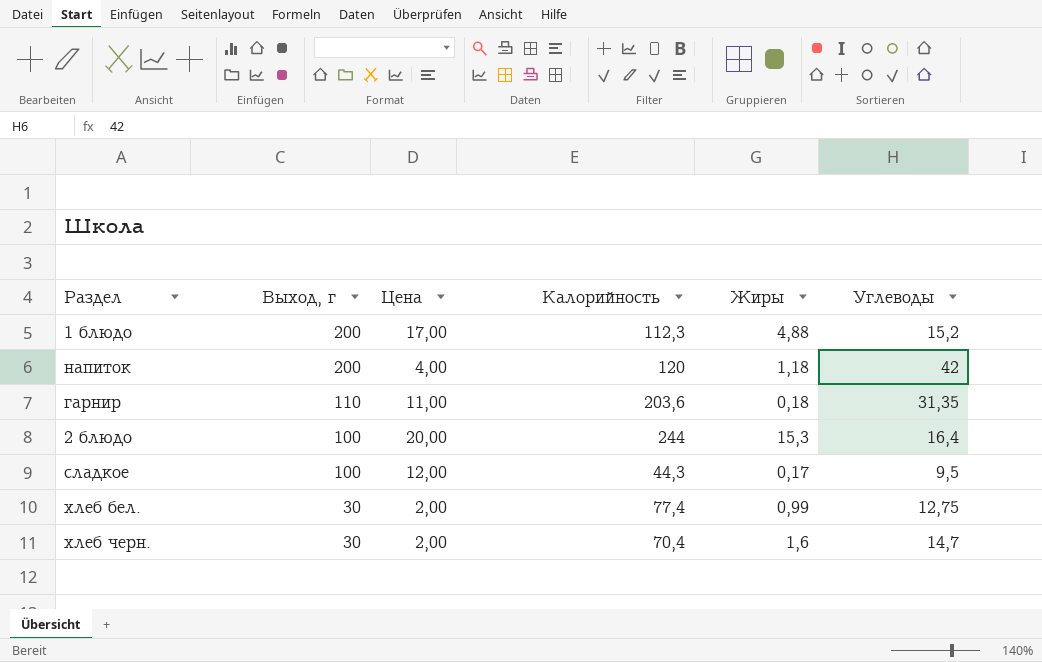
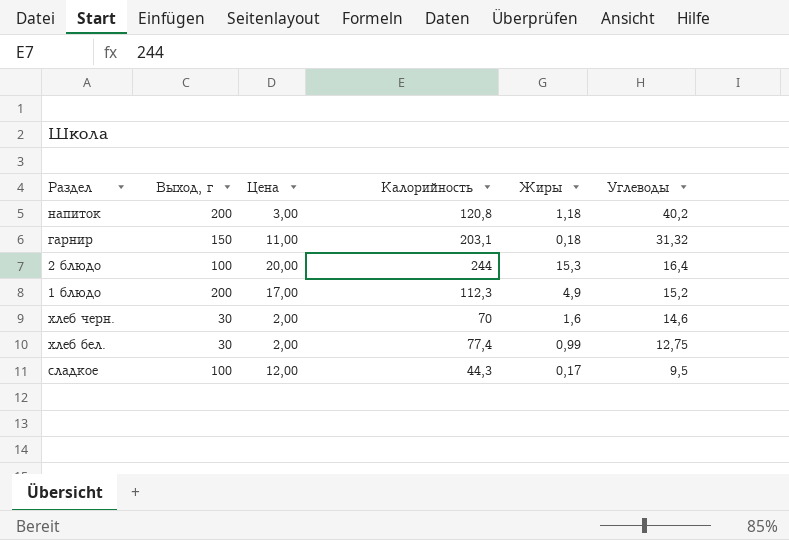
row order: Выход, г descending -> Углеводы descending
напиток | Цена: 4,00 -> 3,00
напиток | Калорийность: 120 -> 120,8
напиток | Углеводы: 42 -> 40,2
гарнир | Выход, г: 110 -> 150
гарнир | Калорийность: 203,6 -> 203,1
гарнир | Углеводы: 31,35 -> 31,32
1 блюдо | Жиры: 4,88 -> 4,9
хлеб черн. | Калорийность: 70,4 -> 70
хлеб черн. | Углеводы: 14,7 -> 14,6

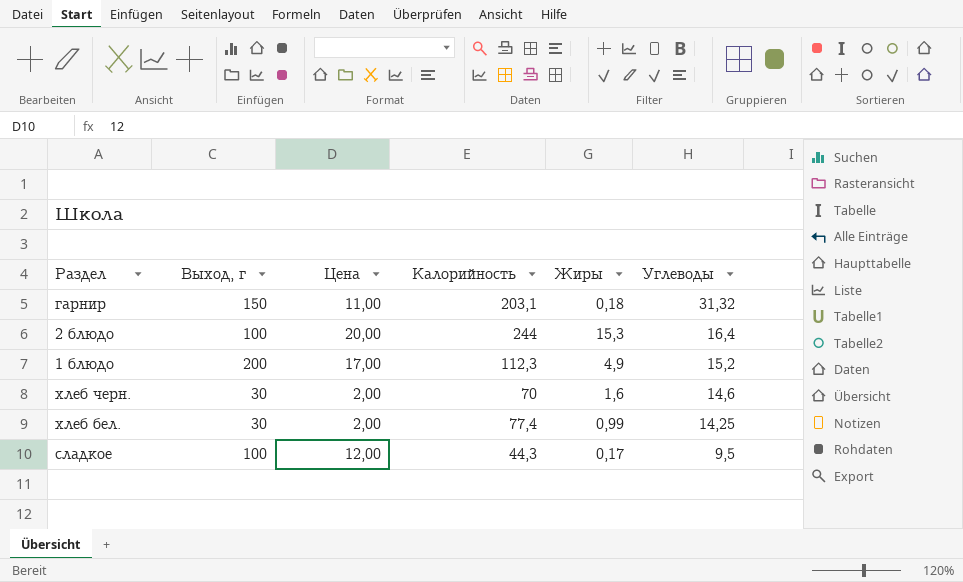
row напиток: 200 | 3,00 | 120,8 | 1,18 | 40,2 -> none
хлеб бел. | Углеводы: 12,75 -> 14,25

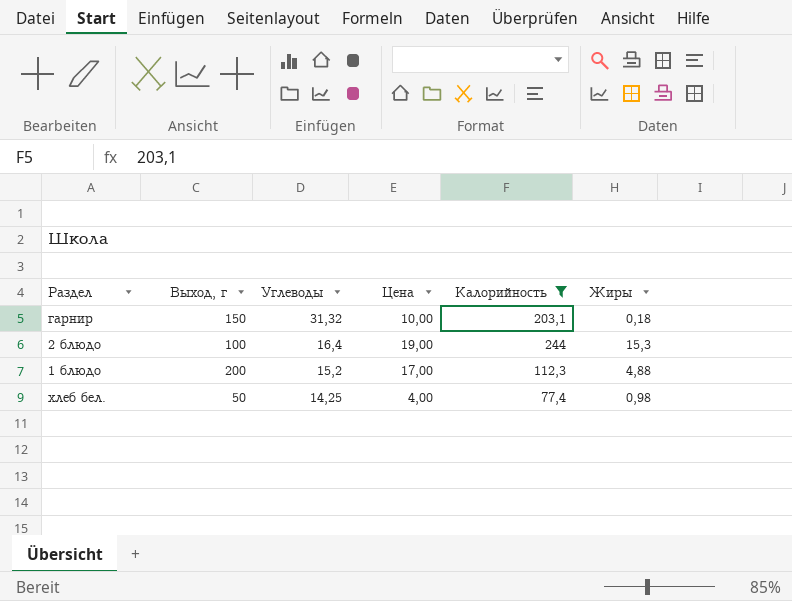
filter: none -> Калорийность >= 77,4
column Углеводы | position: 6 -> 3
гарнир | Цена: 11,00 -> 10,00
2 блюдо | Цена: 20,00 -> 19,00
1 блюдо | Жиры: 4,9 -> 4,88
хлеб бел. | Выход, г: 30 -> 50
хлеб бел. | Цена: 2,00 -> 4,00
хлеб бел. | Жиры: 0,99 -> 0,98

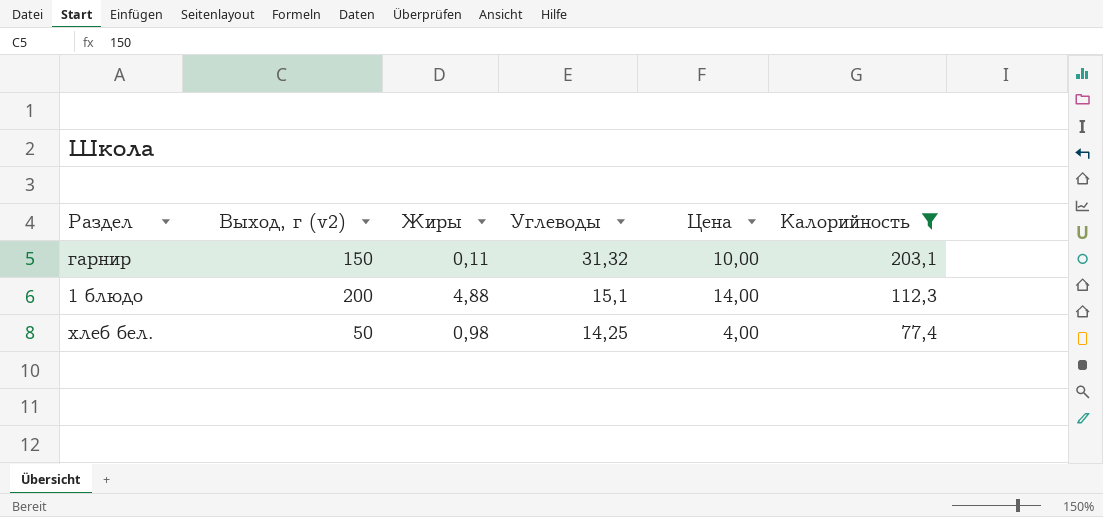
column name: Выход, г -> Выход, г (v2)
column Жиры | position: 6 -> 3
row 2 блюдо: 100 | 16,4 | 19,00 | 244 | 15,3 -> none
гарнир | Жиры: 0,18 -> 0,11
1 блюдо | Углеводы: 15,2 -> 15,1
1 блюдо | Цена: 17,00 -> 14,00

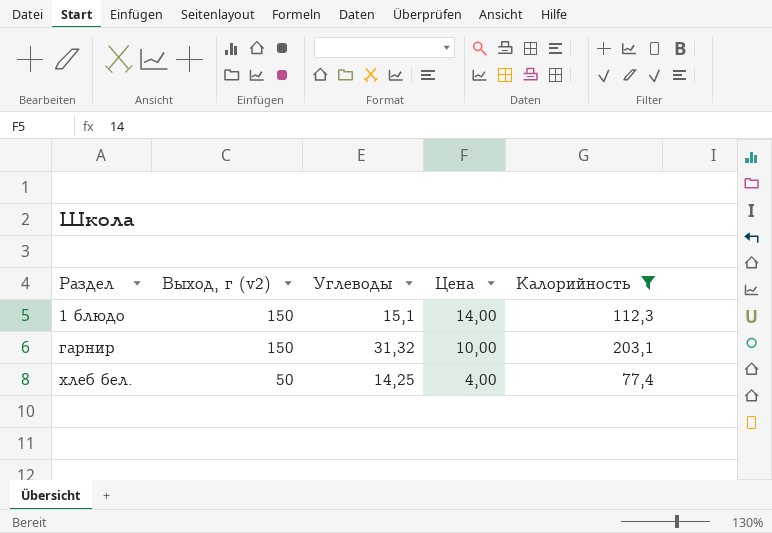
row order: Углеводы descending -> Раздел ascending
column Жиры | position: 3 -> none
1 блюдо | Выход, г (v2): 200 -> 150

